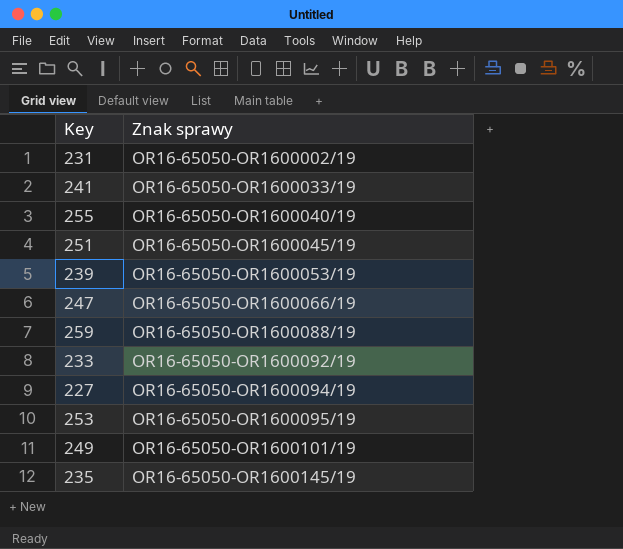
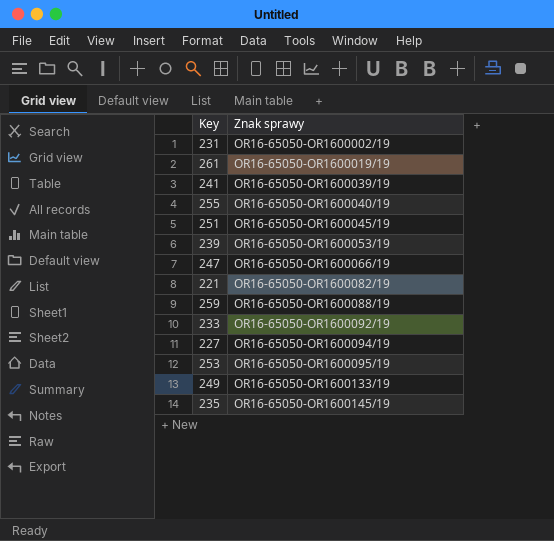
row 261: none -> OR16-65050-OR1600019/19
241 | Znak sprawy: OR16-65050-OR1600033/19 -> OR16-65050-OR1600039/19
row 221: none -> OR16-65050-OR1600082/19
249 | Znak sprawy: OR16-65050-OR1600101/19 -> OR16-65050-OR1600133/19

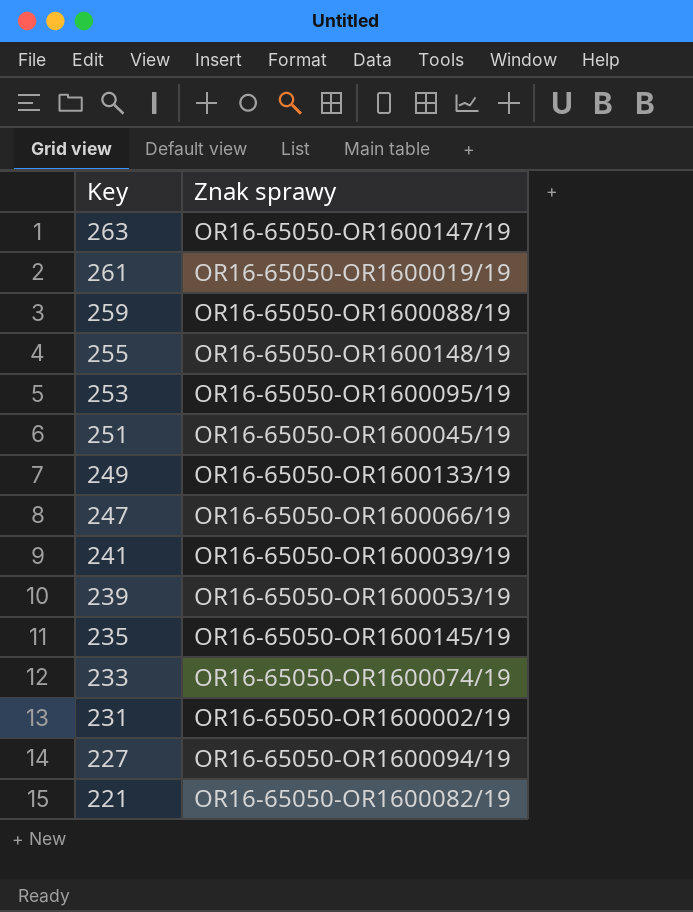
row order: Znak sprawy ascending -> Key descending
row 263: none -> OR16-65050-OR1600147/19
255 | Znak sprawy: OR16-65050-OR1600040/19 -> OR16-65050-OR1600148/19
233 | Znak sprawy: OR16-65050-OR1600092/19 -> OR16-65050-OR1600074/19

